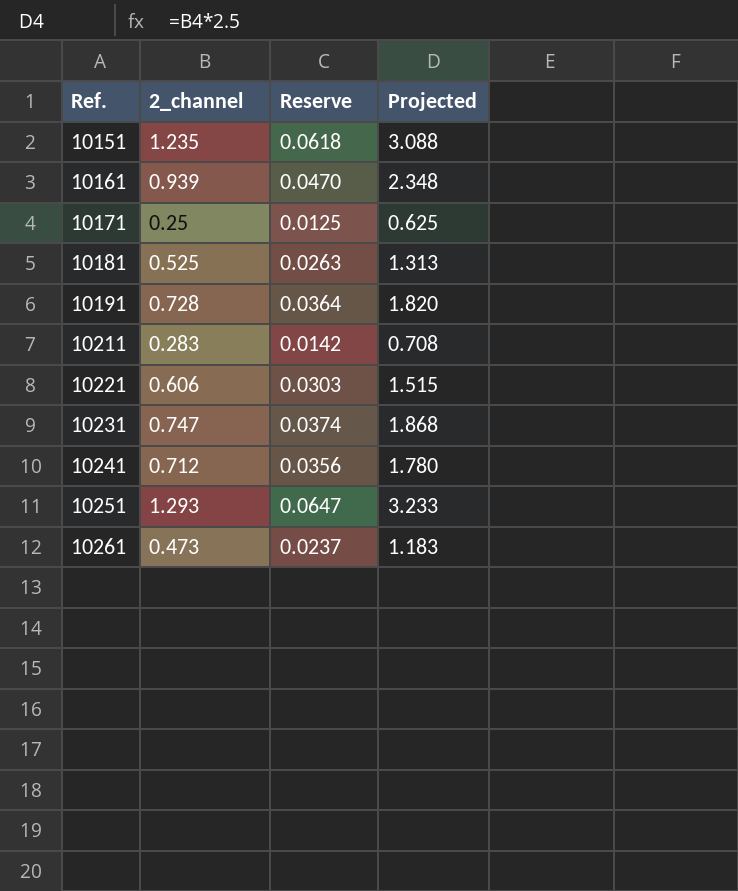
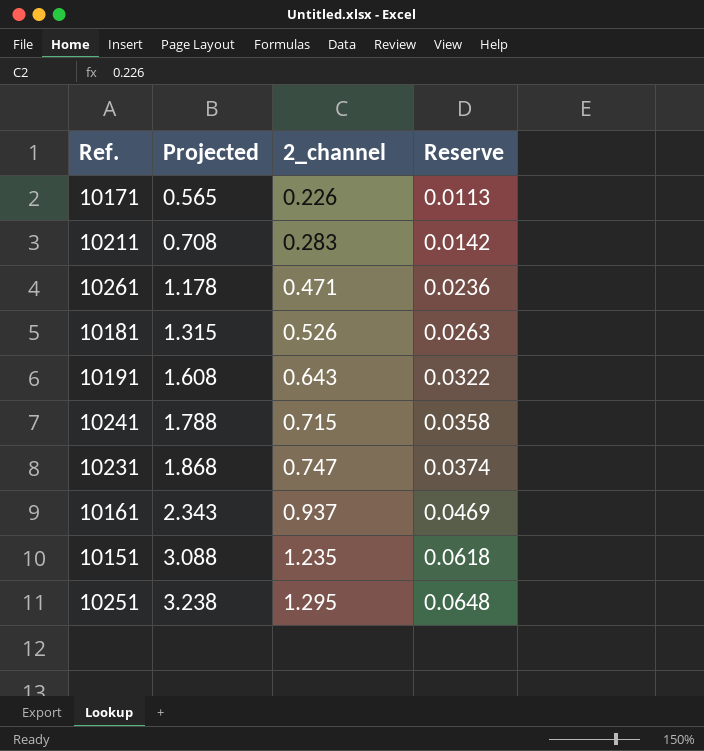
row order: Ref. ascending -> Projected ascending
column Projected | position: 4 -> 2
row 10221: 0.606 | 0.0303 | 1.515 -> none
10171 | Projected: 0.625 -> 0.565
10171 | 2_channel: 0.25 -> 0.226
10171 | Reserve: 0.0125 -> 0.0113
10261 | Projected: 1.183 -> 1.178
10261 | 2_channel: 0.473 -> 0.471
10261 | Reserve: 0.0237 -> 0.0236
10181 | Projected: 1.313 -> 1.315
10181 | 2_channel: 0.525 -> 0.526
10191 | Projected: 1.820 -> 1.608
10191 | 2_channel: 0.728 -> 0.643
10191 | Reserve: 0.0364 -> 0.0322
10241 | Projected: 1.780 -> 1.788
10241 | 2_channel: 0.712 -> 0.715
10241 | Reserve: 0.0356 -> 0.0358
10161 | Projected: 2.348 -> 2.343
10161 | 2_channel: 0.939 -> 0.937
10161 | Reserve: 0.0470 -> 0.0469
10251 | Projected: 3.233 -> 3.238
10251 | 2_channel: 1.293 -> 1.295
10251 | Reserve: 0.0647 -> 0.0648

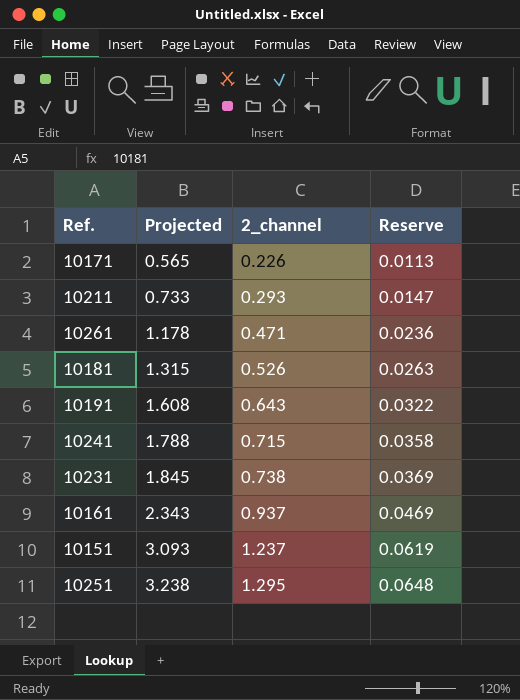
10211 | Projected: 0.708 -> 0.733
10211 | 2_channel: 0.283 -> 0.293
10211 | Reserve: 0.0142 -> 0.0147
10231 | Projected: 1.868 -> 1.845
10231 | 2_channel: 0.747 -> 0.738
10231 | Reserve: 0.0374 -> 0.0369
10151 | Projected: 3.088 -> 3.093
10151 | 2_channel: 1.235 -> 1.237
10151 | Reserve: 0.0618 -> 0.0619

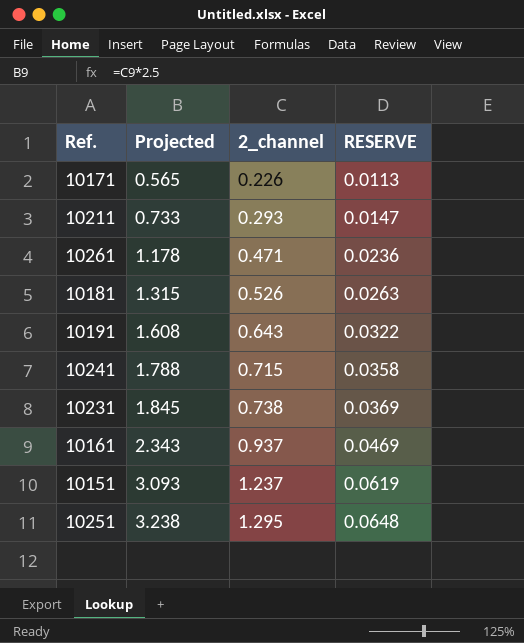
column name: Reserve -> RESERVE

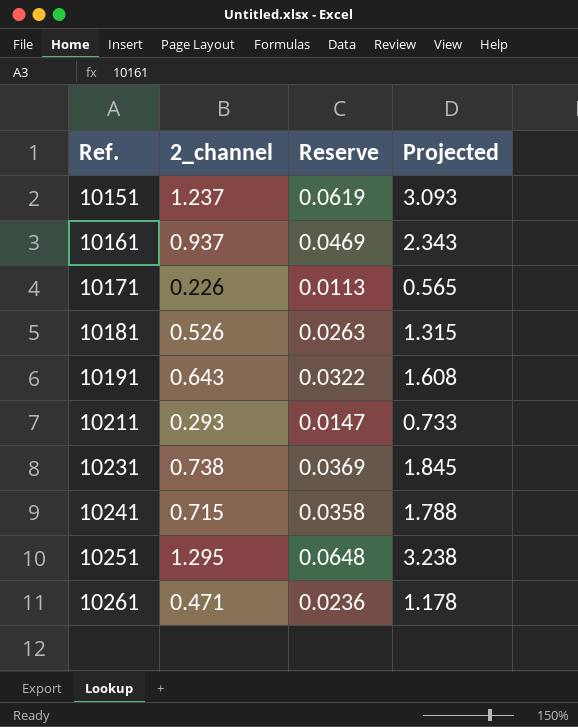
row order: Projected ascending -> Ref. ascending
column name: RESERVE -> Reserve
column Projected | position: 2 -> 4

